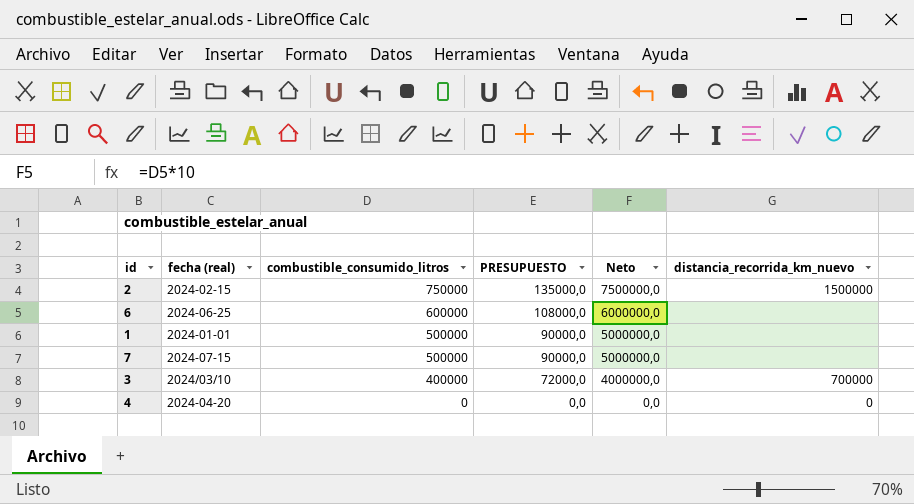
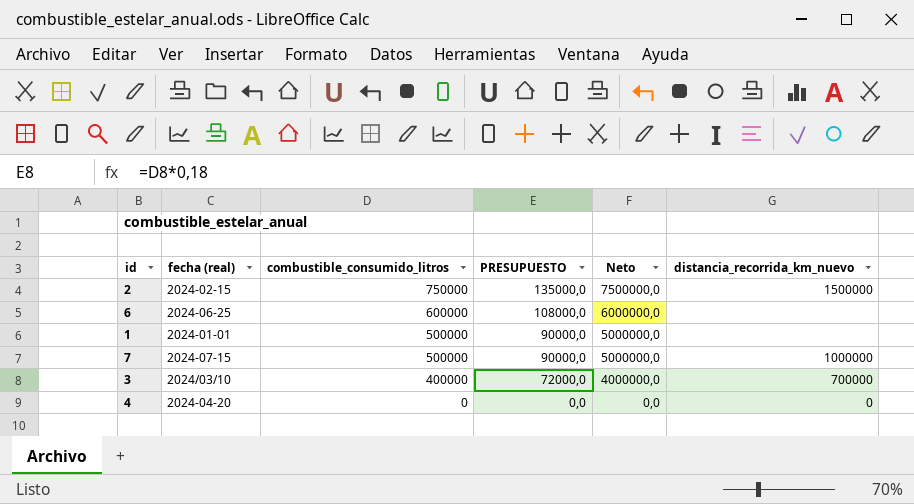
7 | distancia_recorrida_km_nuevo: none -> 1000000

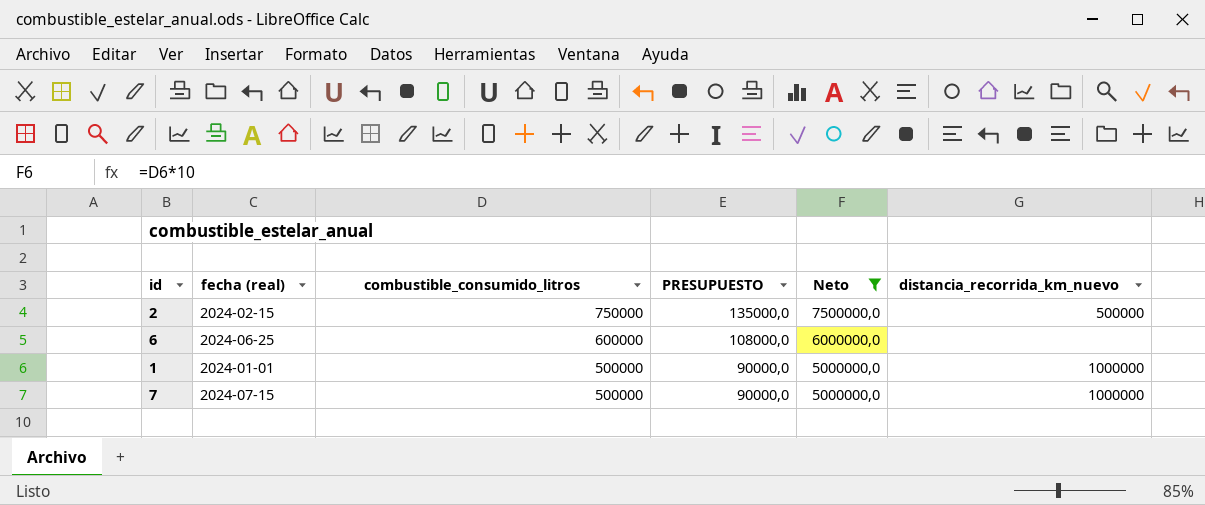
filter: none -> Neto >= 5000000,0
2 | distancia_recorrida_km_nuevo: 1500000 -> 500000
1 | distancia_recorrida_km_nuevo: none -> 1000000

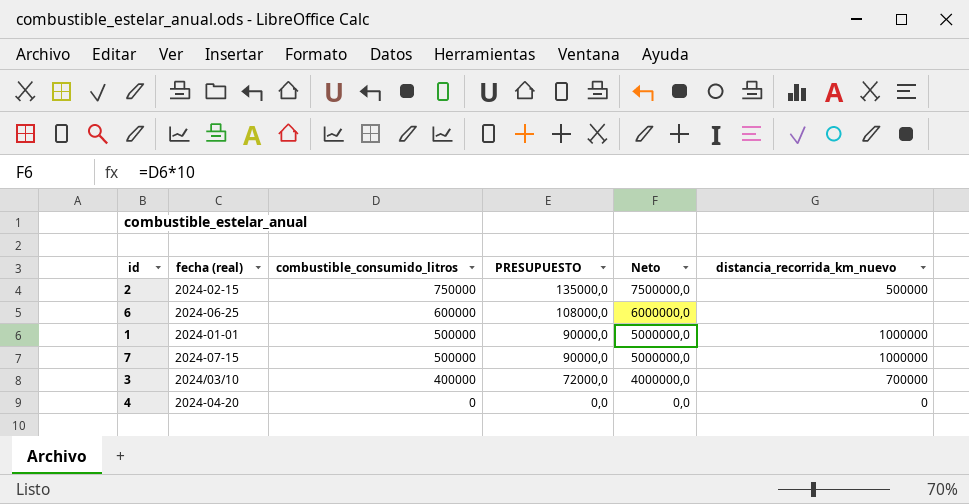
filter: Neto >= 5000000,0 -> none

